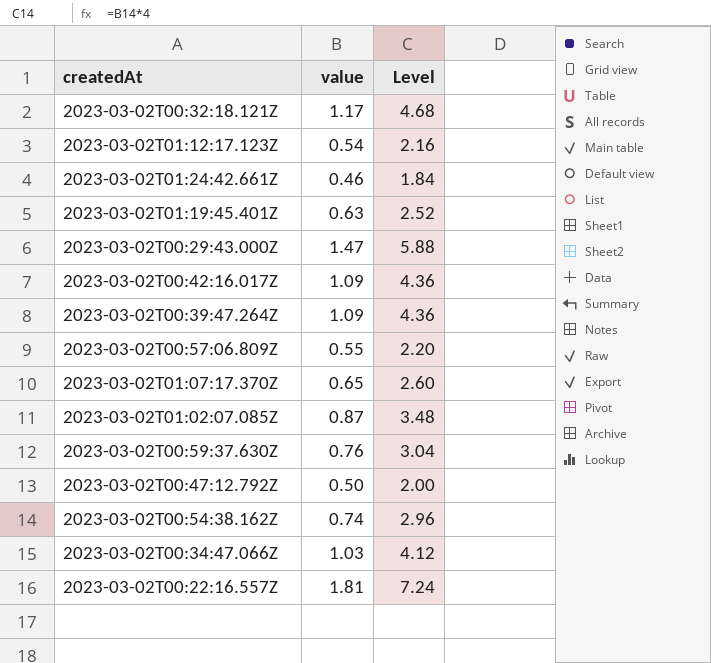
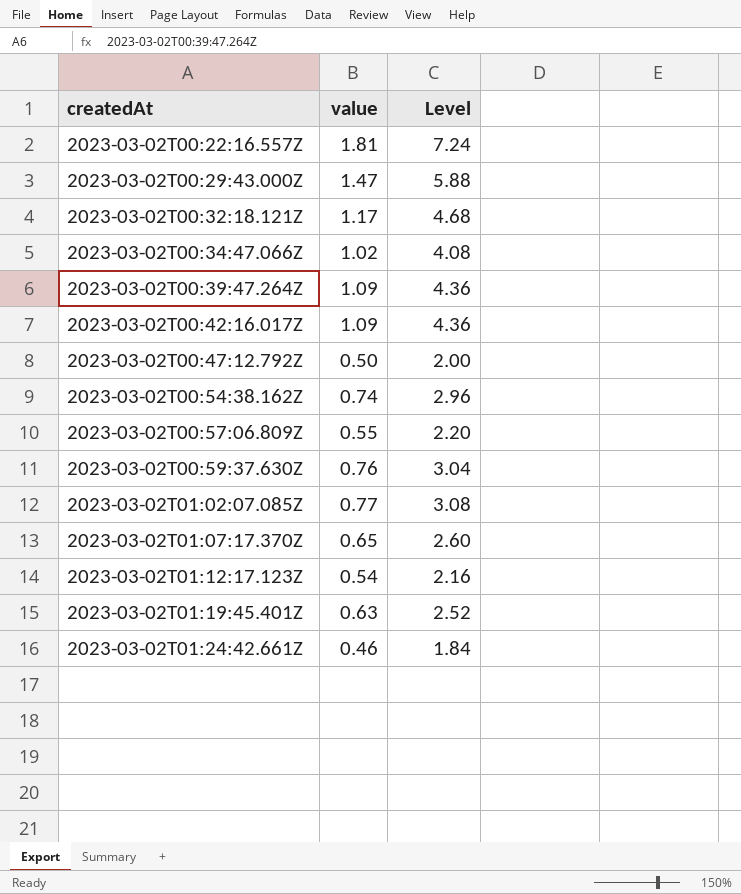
row order: none -> createdAt ascending
2023-03-02T00:34:47.066Z | value: 1.03 -> 1.02
2023-03-02T00:34:47.066Z | Level: 4.12 -> 4.08
2023-03-02T01:02:07.085Z | value: 0.87 -> 0.77
2023-03-02T01:02:07.085Z | Level: 3.48 -> 3.08

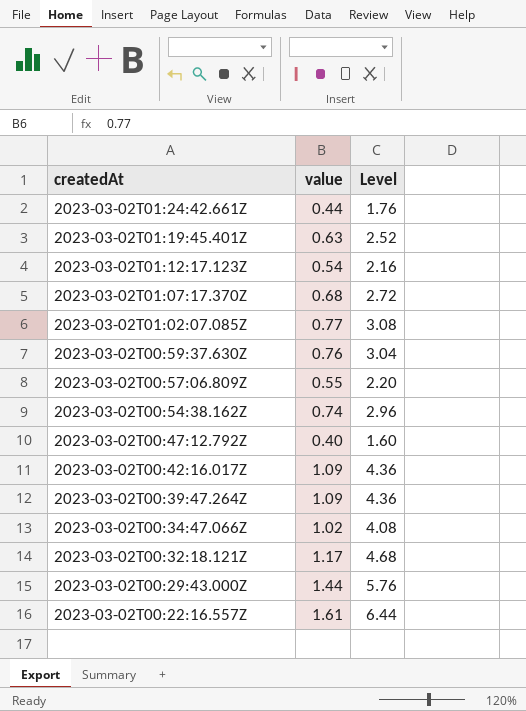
row order: createdAt ascending -> createdAt descending
2023-03-02T01:24:42.661Z | value: 0.46 -> 0.44
2023-03-02T01:24:42.661Z | Level: 1.84 -> 1.76
2023-03-02T01:07:17.370Z | value: 0.65 -> 0.68
2023-03-02T01:07:17.370Z | Level: 2.60 -> 2.72
2023-03-02T00:47:12.792Z | value: 0.50 -> 0.40
2023-03-02T00:47:12.792Z | Level: 2.00 -> 1.60
2023-03-02T00:29:43.000Z | value: 1.47 -> 1.44
2023-03-02T00:29:43.000Z | Level: 5.88 -> 5.76
2023-03-02T00:22:16.557Z | value: 1.81 -> 1.61
2023-03-02T00:22:16.557Z | Level: 7.24 -> 6.44

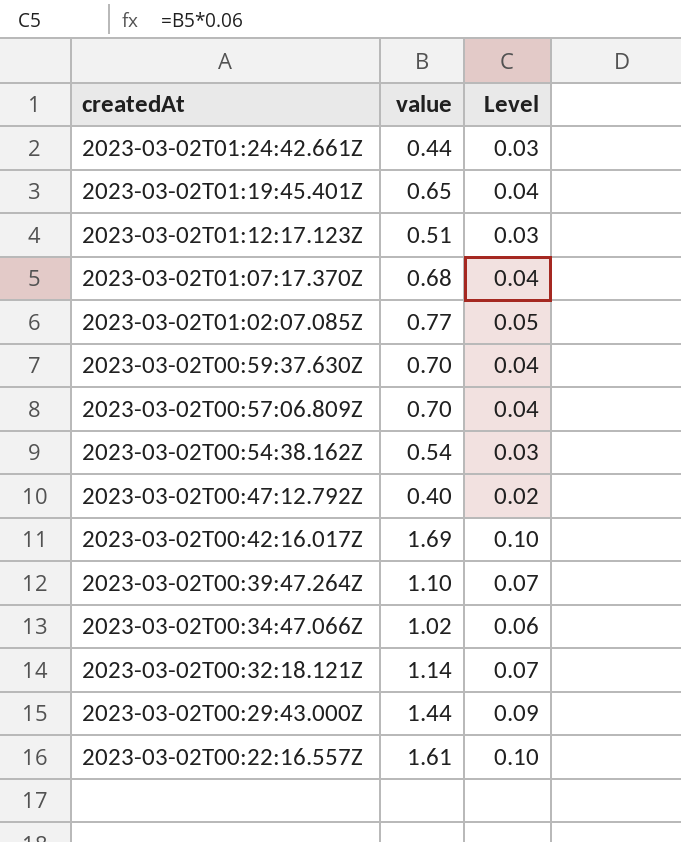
column Level | formula: [value] * 4 -> [value] * 0.06
2023-03-02T01:19:45.401Z | value: 0.63 -> 0.65
2023-03-02T01:12:17.123Z | value: 0.54 -> 0.51
2023-03-02T00:59:37.630Z | value: 0.76 -> 0.70
2023-03-02T00:57:06.809Z | value: 0.55 -> 0.70
2023-03-02T00:54:38.162Z | value: 0.74 -> 0.54
2023-03-02T00:42:16.017Z | value: 1.09 -> 1.69
2023-03-02T00:39:47.264Z | value: 1.09 -> 1.10
2023-03-02T00:32:18.121Z | value: 1.17 -> 1.14

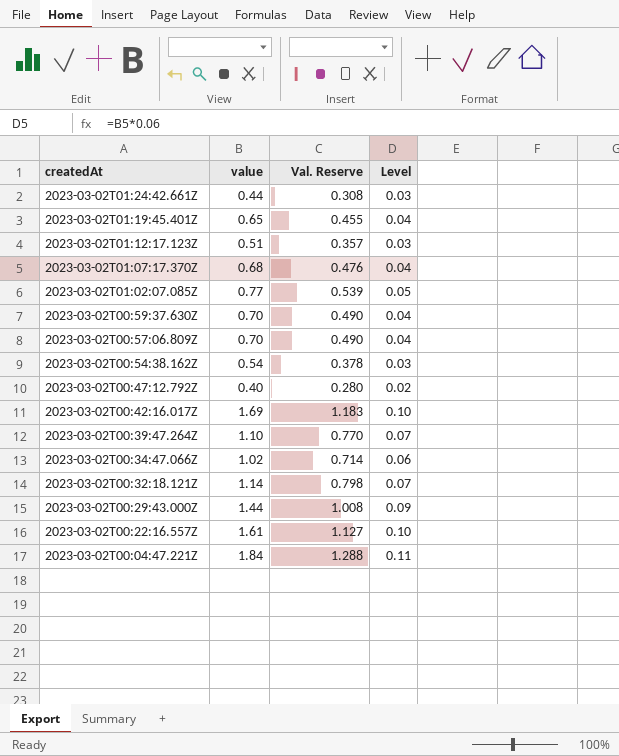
column Val. Reserve | formula: none -> [value] * 0.7
row 2023-03-02T00:04:47.221Z: none -> 1.84 | 1.288 | 0.11

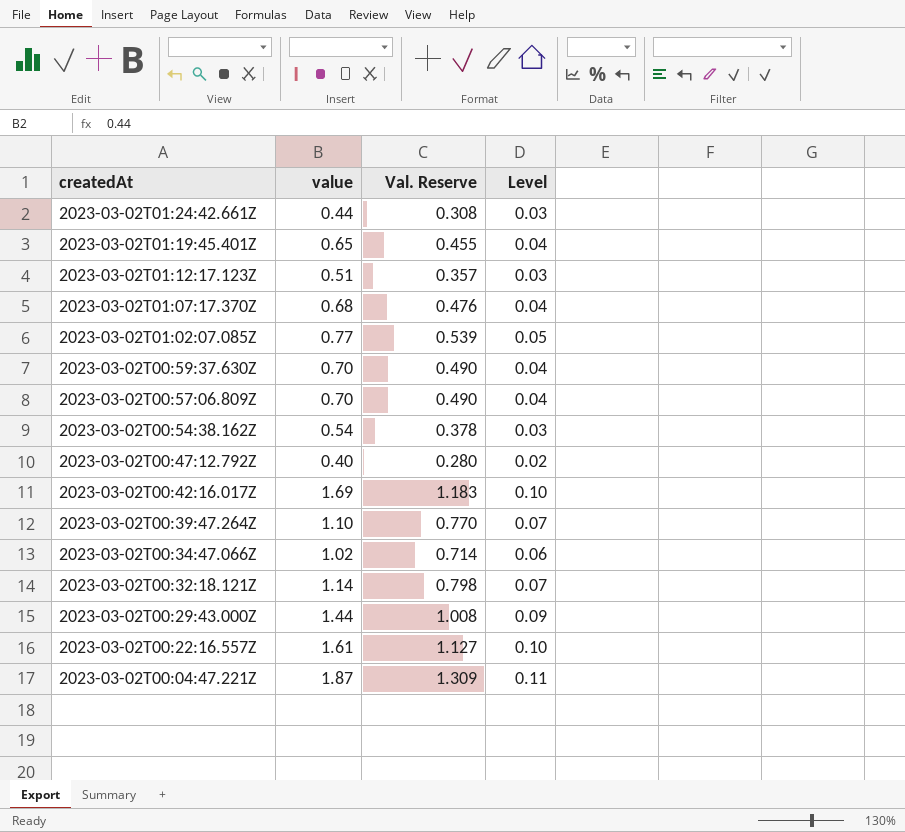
2023-03-02T00:04:47.221Z | value: 1.84 -> 1.87
2023-03-02T00:04:47.221Z | Val. Reserve: 1.288 -> 1.309

